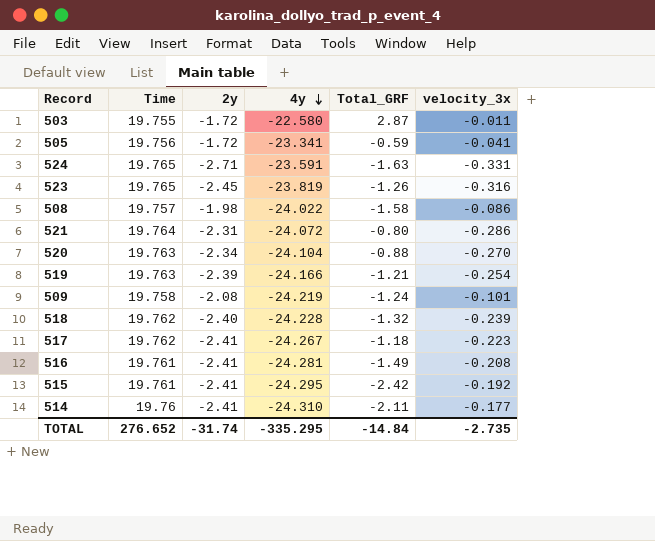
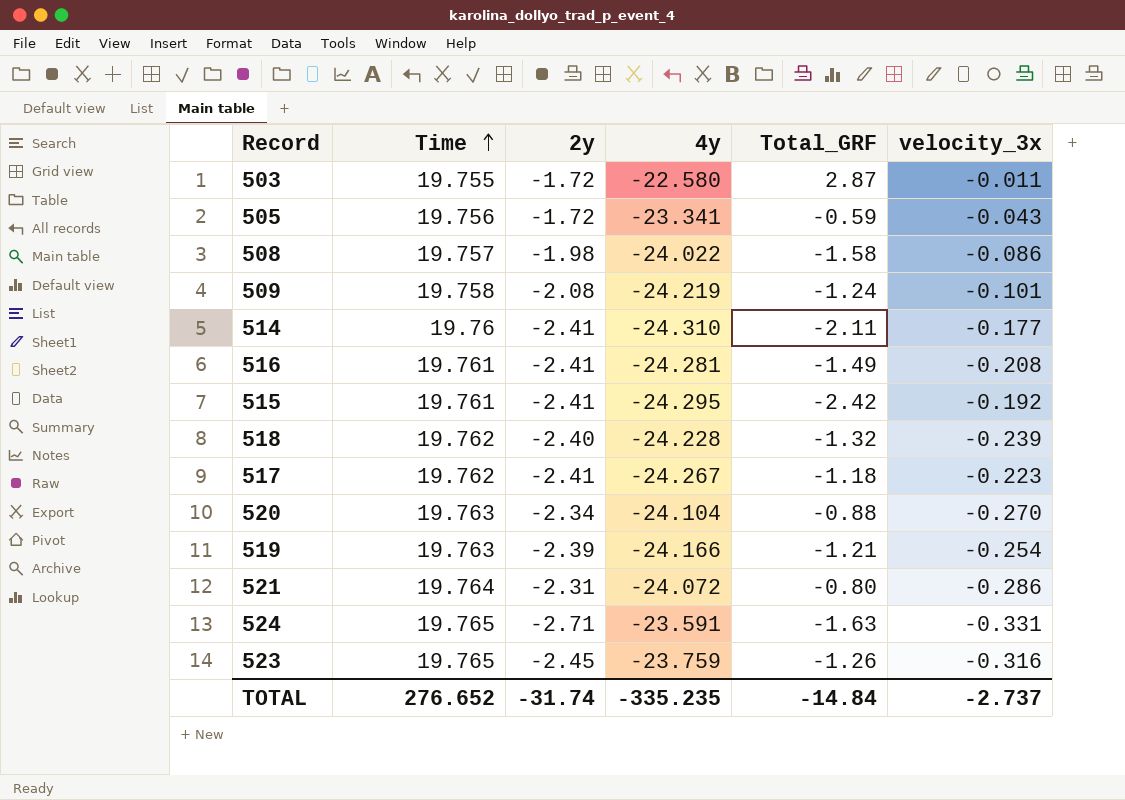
row order: 4y descending -> Time ascending
505 | velocity_3x: -0.041 -> -0.043
523 | 4y: -23.819 -> -23.759
TOTAL | 4y: -335.295 -> -335.235
TOTAL | velocity_3x: -2.735 -> -2.737

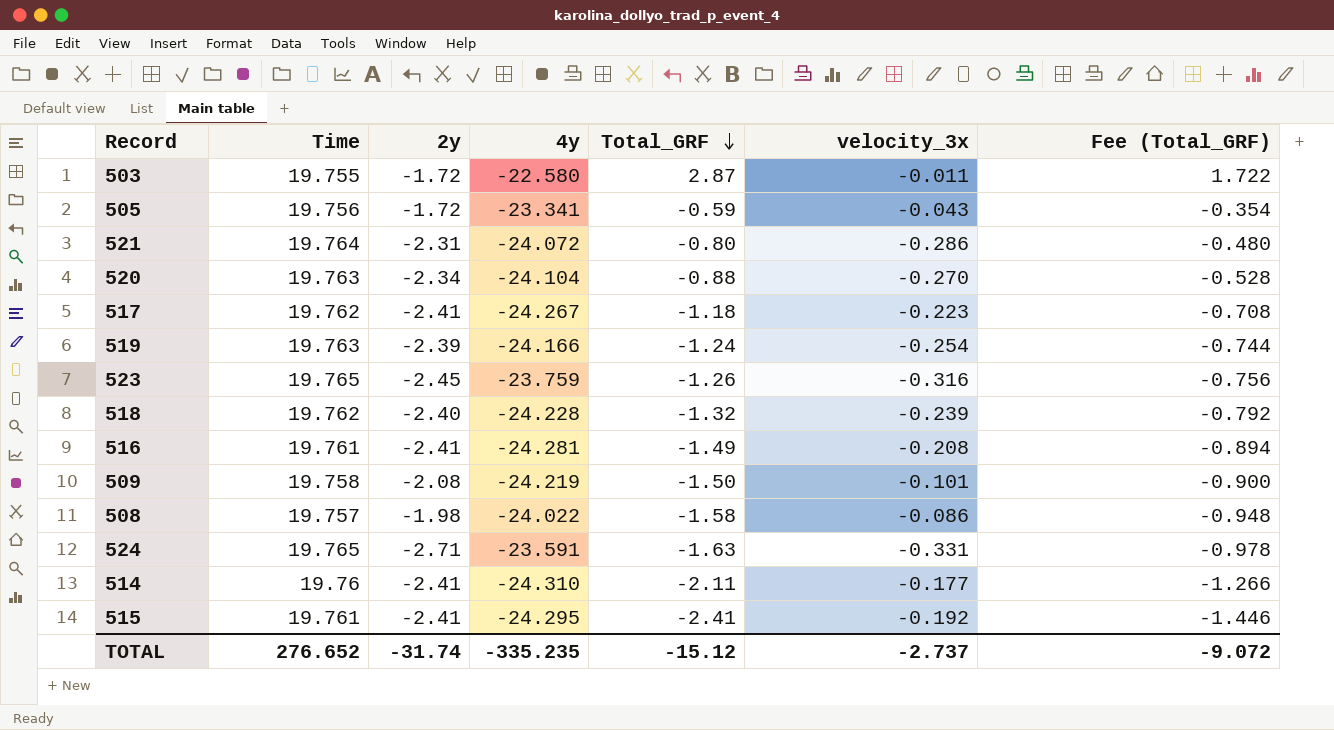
row order: Time ascending -> Total_GRF descending
column Fee (Total_GRF) | formula: none -> [Total_GRF] * 0.6
519 | Total_GRF: -1.21 -> -1.24
509 | Total_GRF: -1.24 -> -1.50
515 | Total_GRF: -2.42 -> -2.41
TOTAL | Total_GRF: -14.84 -> -15.12

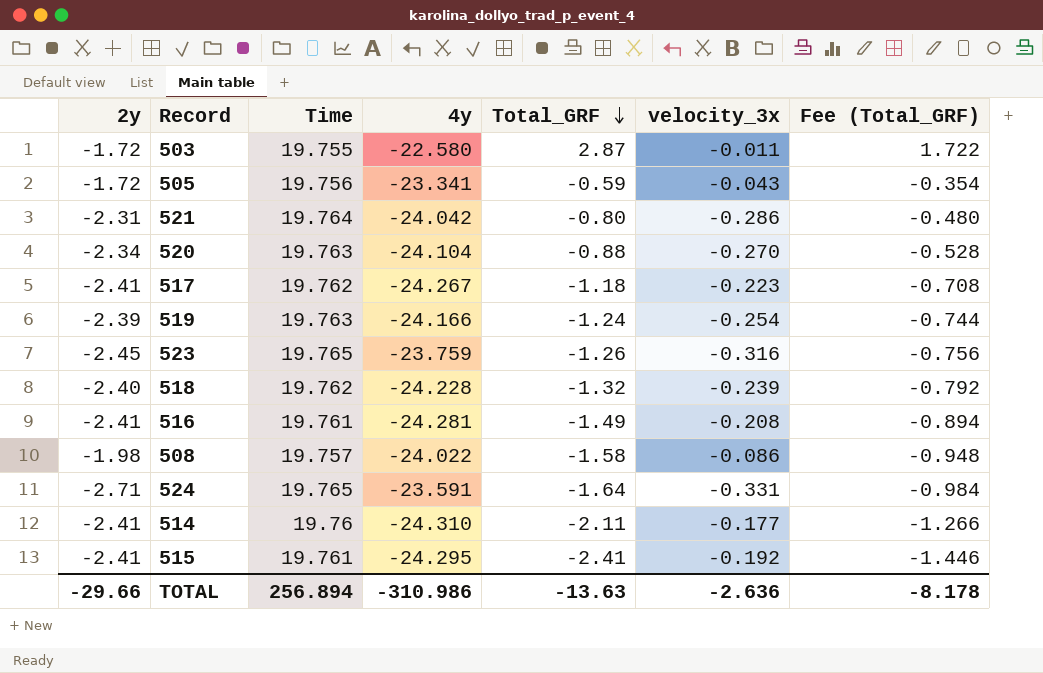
column 2y | position: 3 -> 1
row 509: 19.758 | -2.08 | -24.219 | -1.50 | -0.101 | -0.900 -> none
521 | 4y: -24.072 -> -24.042
524 | Total_GRF: -1.63 -> -1.64
524 | Fee (Total_GRF): -0.978 -> -0.984
TOTAL | 2y: -31.74 -> -29.66
TOTAL | Time: 276.652 -> 256.894
TOTAL | 4y: -335.235 -> -310.986
TOTAL | Total_GRF: -15.12 -> -13.63
TOTAL | velocity_3x: -2.737 -> -2.636
TOTAL | Fee (Total_GRF): -9.072 -> -8.178

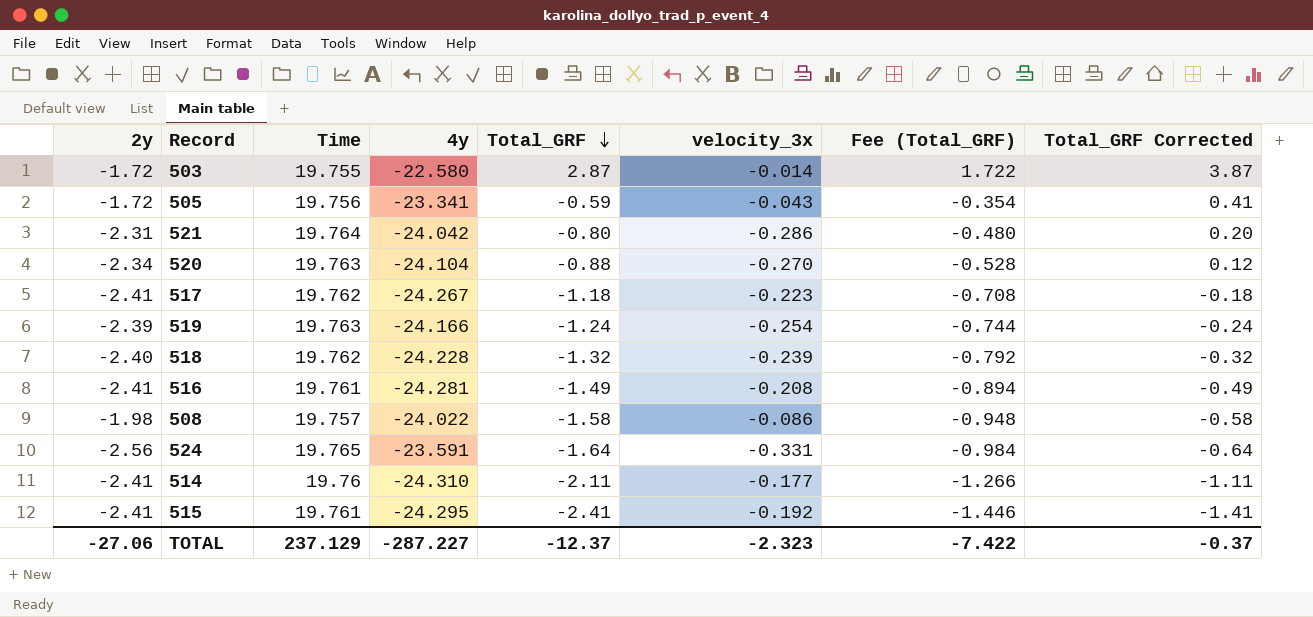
column Total_GRF Corrected | formula: none -> [Total_GRF] + 1
row 523: -2.45 | 19.765 | -23.759 | -1.26 | -0.316 | -0.756 -> none
503 | velocity_3x: -0.011 -> -0.014
524 | 2y: -2.71 -> -2.56
TOTAL | 2y: -29.66 -> -27.06
TOTAL | Time: 256.894 -> 237.129
TOTAL | 4y: -310.986 -> -287.227
TOTAL | Total_GRF: -13.63 -> -12.37
TOTAL | velocity_3x: -2.636 -> -2.323
TOTAL | Fee (Total_GRF): -8.178 -> -7.422

